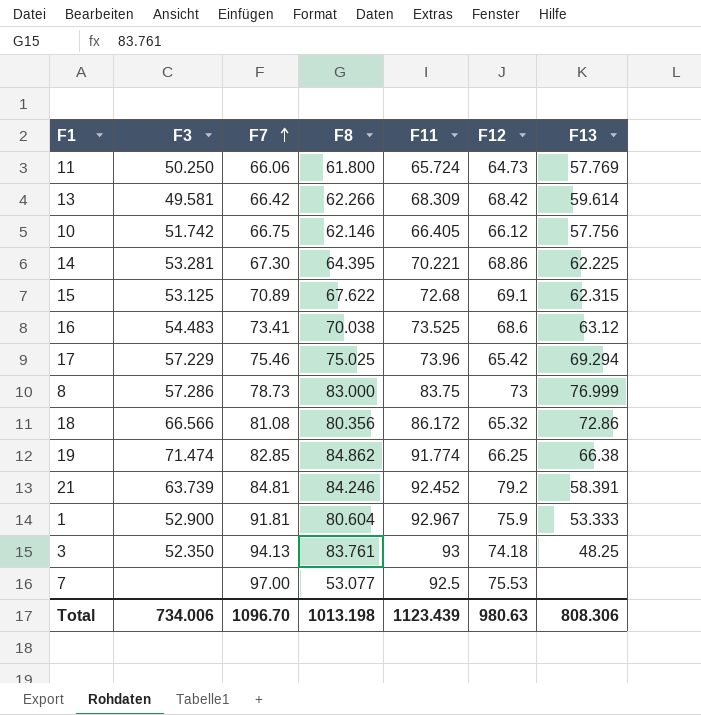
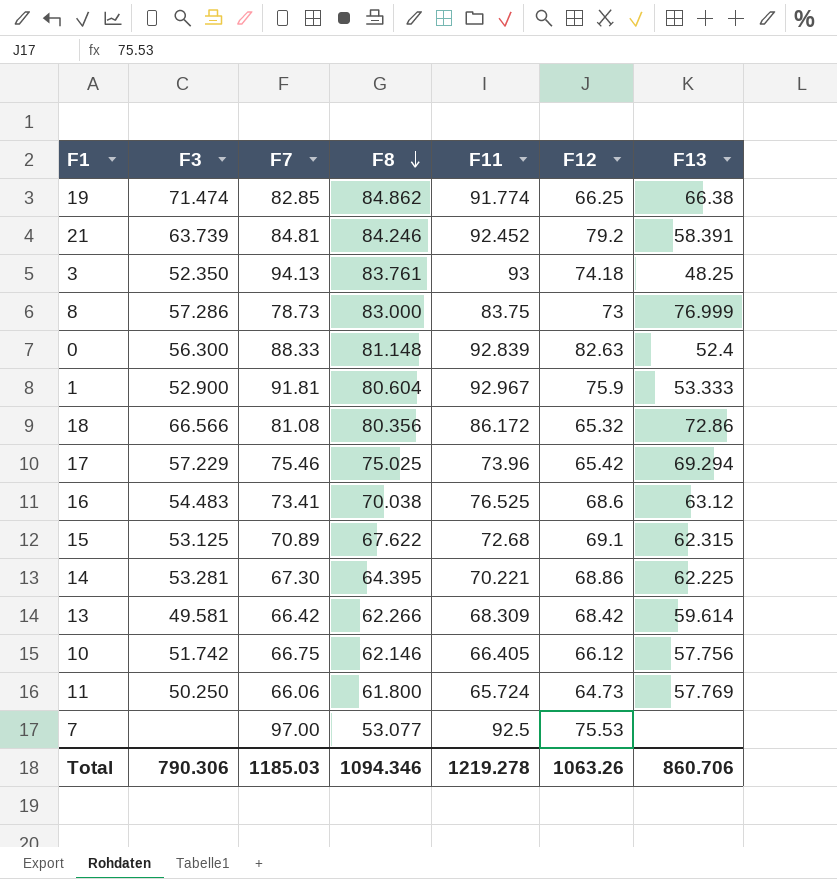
row order: F7 ascending -> F8 descending
row 0: none -> 56.300 | 88.33 | 81.148 | 92.839 | 82.63 | 52.4
16 | F11: 73.525 -> 76.525
Total | F3: 734.006 -> 790.306
Total | F7: 1096.70 -> 1185.03
Total | F8: 1013.198 -> 1094.346
Total | F11: 1123.439 -> 1219.278
Total | F12: 980.63 -> 1063.26
Total | F13: 808.306 -> 860.706

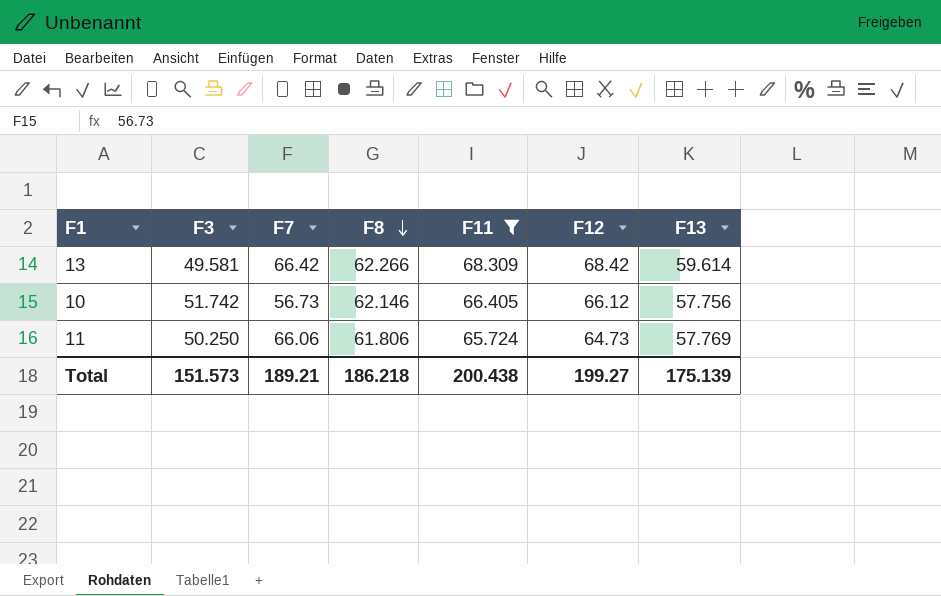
filter: none -> F11 <= 68.309
10 | F7: 66.75 -> 56.73
11 | F8: 61.800 -> 61.806
Total | F3: 790.306 -> 151.573
Total | F7: 1185.03 -> 189.21
Total | F8: 1094.346 -> 186.218
Total | F11: 1219.278 -> 200.438
Total | F12: 1063.26 -> 199.27
Total | F13: 860.706 -> 175.139

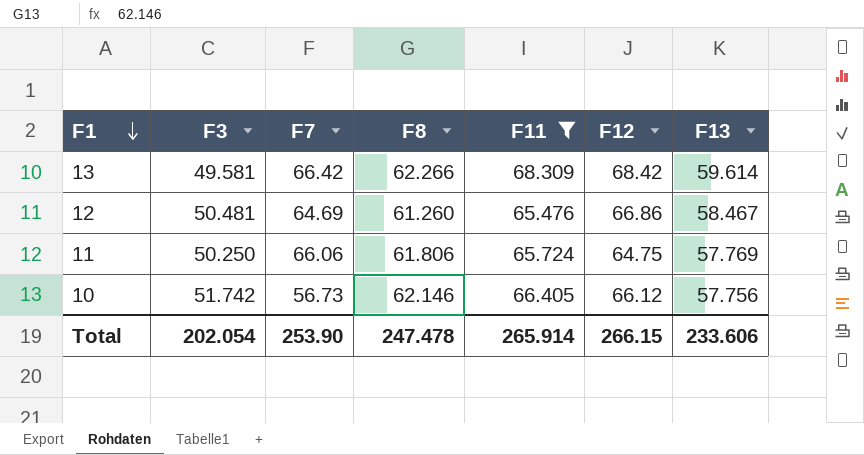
row order: F8 descending -> F1 descending
row 12: none -> 50.481 | 64.69 | 61.260 | 65.476 | 66.86 | 58.467
11 | F12: 64.73 -> 64.75
Total | F3: 151.573 -> 202.054
Total | F7: 189.21 -> 253.90
Total | F8: 186.218 -> 247.478
Total | F11: 200.438 -> 265.914
Total | F12: 199.27 -> 266.15
Total | F13: 175.139 -> 233.606

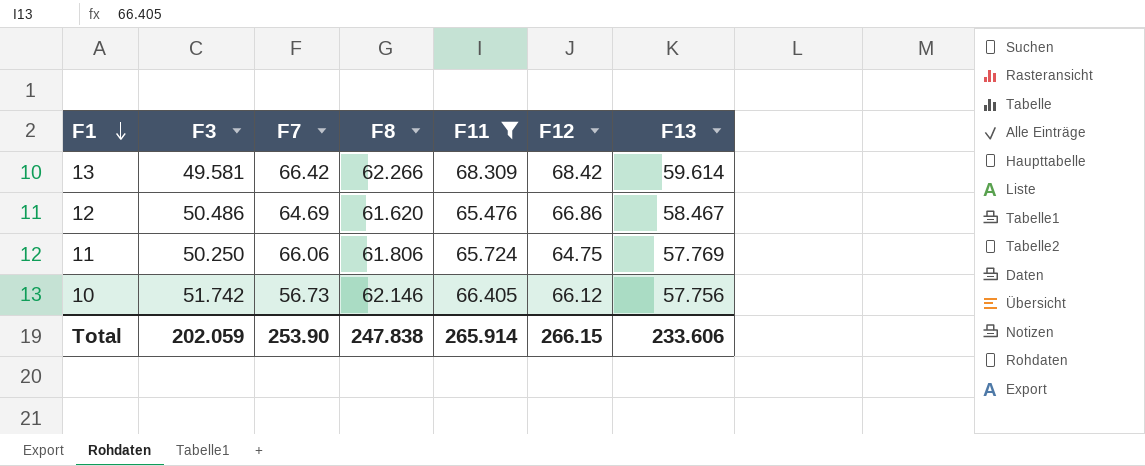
12 | F3: 50.481 -> 50.486
12 | F8: 61.260 -> 61.620
Total | F3: 202.054 -> 202.059
Total | F8: 247.478 -> 247.838

